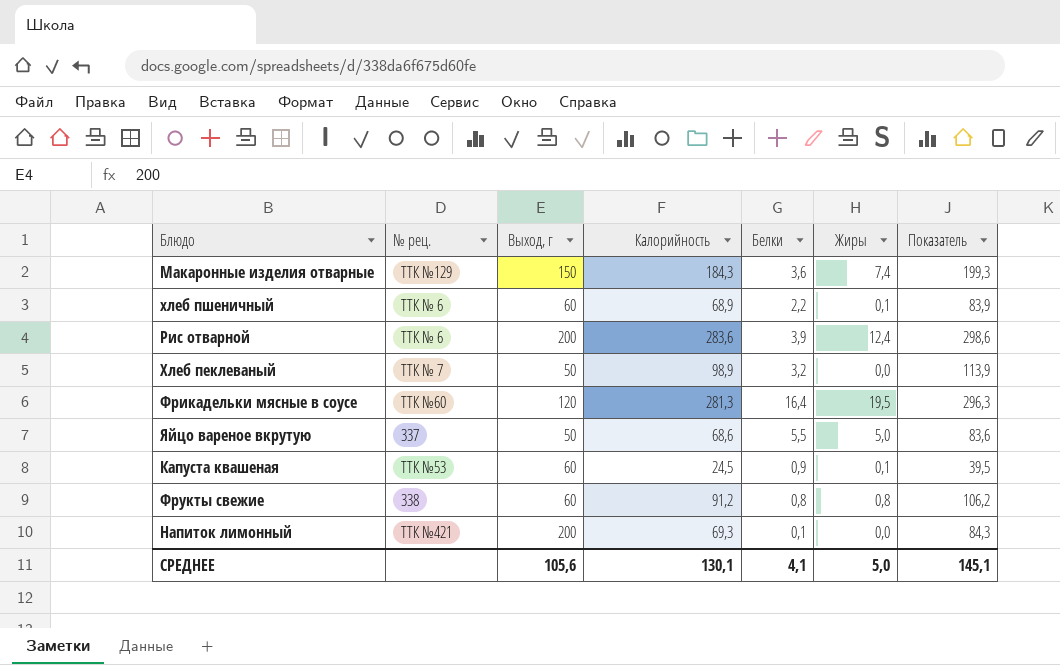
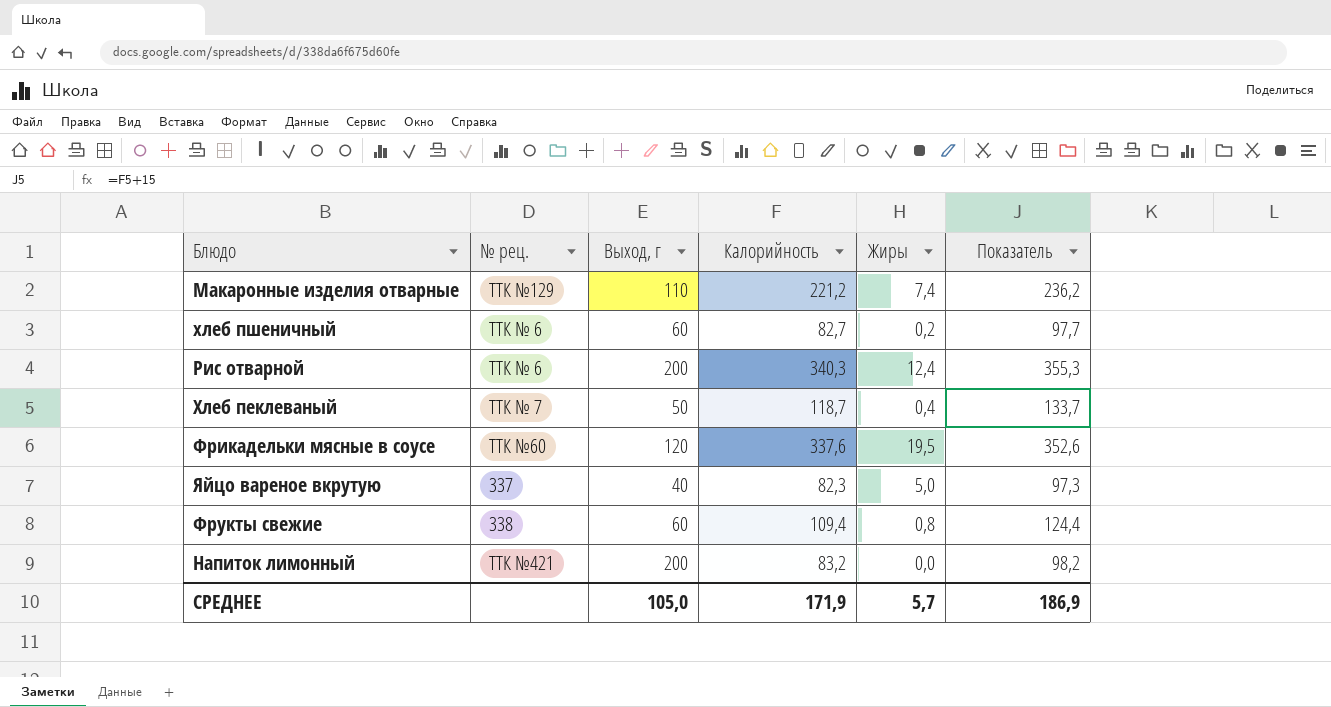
column Белки | position: 5 -> none
row Капуста квашеная: ТТК №53 | 60 | 24,5 | 0,9 | 0,1 | 39,5 -> none
Макаронные изделия отварные | Выход, г: 150 -> 110
Макаронные изделия отварные | Калорийность: 184,3 -> 221,2
Макаронные изделия отварные | Показатель: 199,3 -> 236,2
хлеб пшеничный | Калорийность: 68,9 -> 82,7
хлеб пшеничный | Жиры: 0,1 -> 0,2
хлеб пшеничный | Показатель: 83,9 -> 97,7
Рис отварной | Калорийность: 283,6 -> 340,3
Рис отварной | Показатель: 298,6 -> 355,3
Хлеб пеклеваный | Калорийность: 98,9 -> 118,7
Хлеб пеклеваный | Жиры: 0,0 -> 0,4
Хлеб пеклеваный | Показатель: 113,9 -> 133,7
Фрикадельки мясные в соусе | Калорийность: 281,3 -> 337,6
Фрикадельки мясные в соусе | Показатель: 296,3 -> 352,6
Яйцо вареное вкрутую | Выход, г: 50 -> 40
Яйцо вареное вкрутую | Калорийность: 68,6 -> 82,3
Яйцо вареное вкрутую | Показатель: 83,6 -> 97,3
Фрукты свежие | Калорийность: 91,2 -> 109,4
Фрукты свежие | Показатель: 106,2 -> 124,4
Напиток лимонный | Калорийность: 69,3 -> 83,2
Напиток лимонный | Показатель: 84,3 -> 98,2
СРЕДНЕЕ | Выход, г: 105,6 -> 105,0
СРЕДНЕЕ | Калорийность: 130,1 -> 171,9
СРЕДНЕЕ | Жиры: 5,0 -> 5,7
СРЕДНЕЕ | Показатель: 145,1 -> 186,9

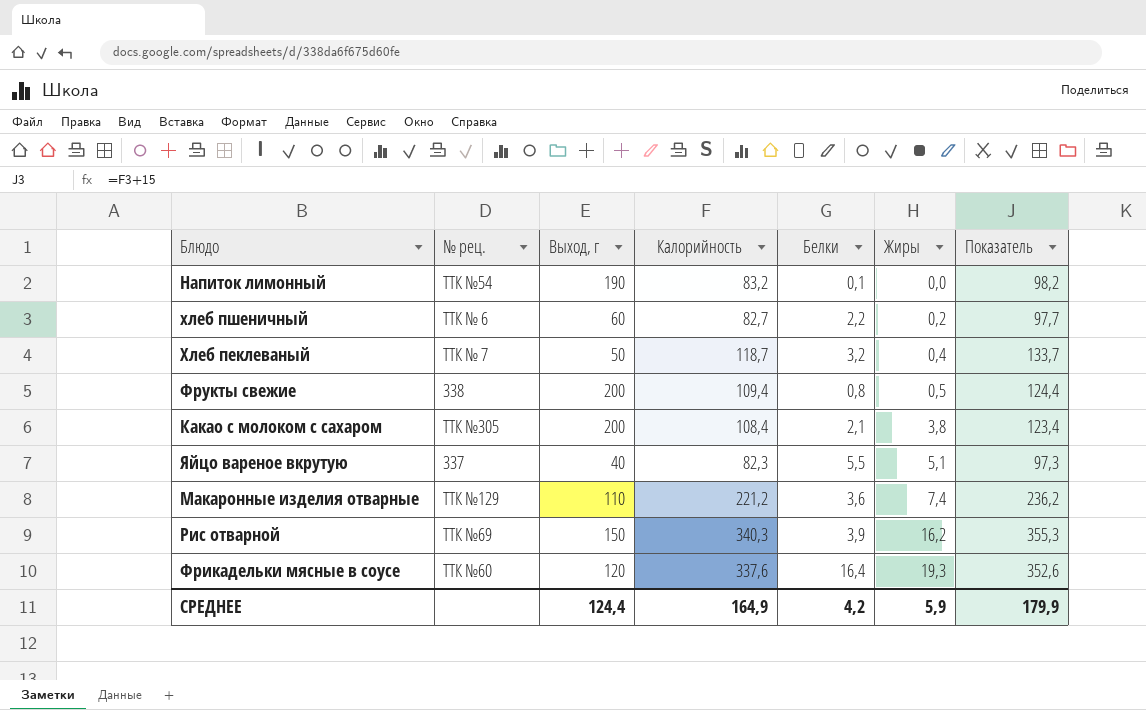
row order: none -> Жиры ascending
column Белки | position: none -> 5
Напиток лимонный | № рец.: ТТК №421 -> ТТК №54
Напиток лимонный | Выход, г: 200 -> 190
Фрукты свежие | Выход, г: 60 -> 200
Фрукты свежие | Жиры: 0,8 -> 0,5
row Какао с молоком с сахаром: none -> ТТК №305 | 200 | 108,4 | 2,1 | 3,8 | 123,4
Яйцо вареное вкрутую | Жиры: 5,0 -> 5,1
Рис отварной | № рец.: ТТК № 6 -> ТТК №69
Рис отварной | Выход, г: 200 -> 150
Рис отварной | Жиры: 12,4 -> 16,2
Фрикадельки мясные в соусе | Жиры: 19,5 -> 19,3
СРЕДНЕЕ | Выход, г: 105,0 -> 124,4
СРЕДНЕЕ | Калорийность: 171,9 -> 164,9
СРЕДНЕЕ | Жиры: 5,7 -> 5,9
СРЕДНЕЕ | Показатель: 186,9 -> 179,9

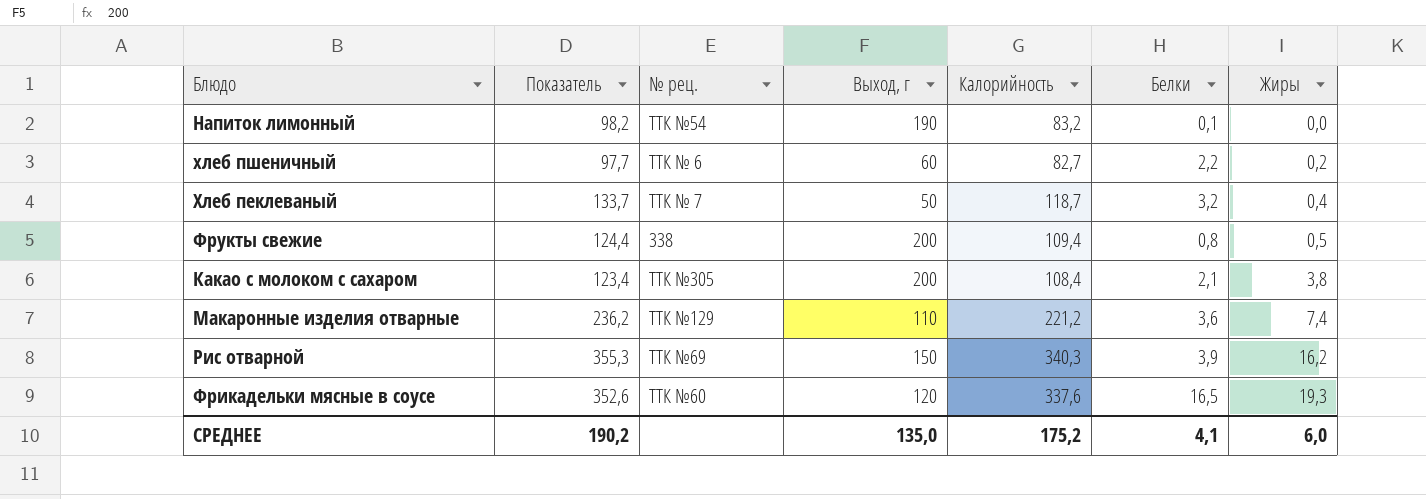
column Показатель | position: 7 -> 2
row Яйцо вареное вкрутую: 337 | 40 | 82,3 | 5,5 | 5,1 | 97,3 -> none
Фрикадельки мясные в соусе | Белки: 16,4 -> 16,5
СРЕДНЕЕ | Показатель: 179,9 -> 190,2
СРЕДНЕЕ | Выход, г: 124,4 -> 135,0
СРЕДНЕЕ | Калорийность: 164,9 -> 175,2
СРЕДНЕЕ | Белки: 4,2 -> 4,1
СРЕДНЕЕ | Жиры: 5,9 -> 6,0

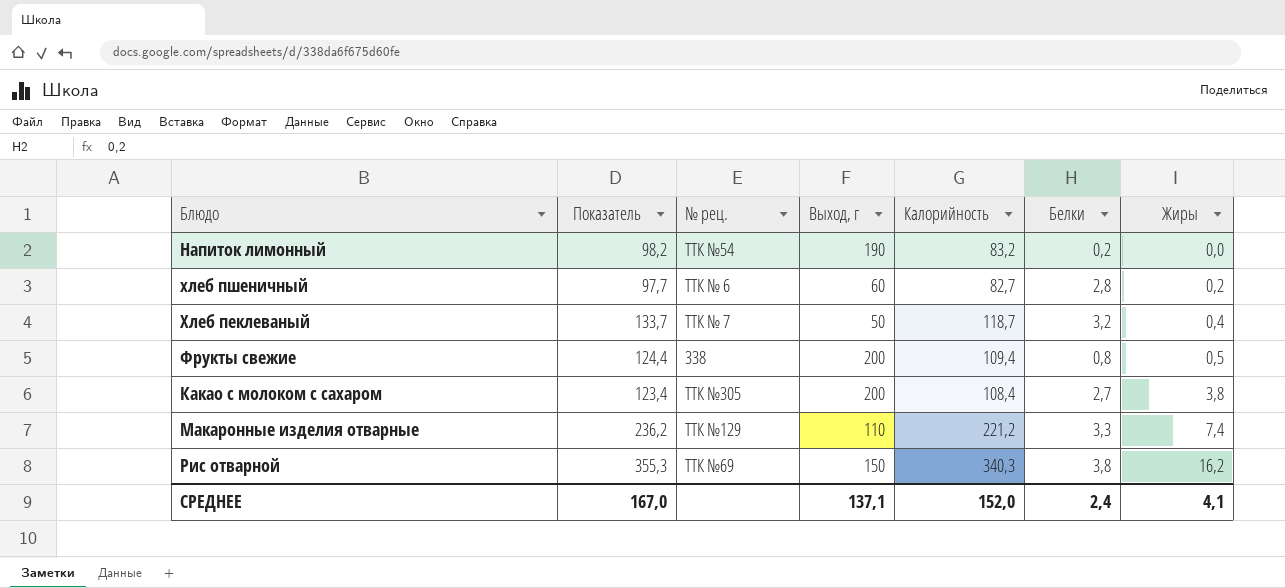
row Фрикадельки мясные в соусе: 352,6 | ТТК №60 | 120 | 337,6 | 16,5 | 19,3 -> none
Напиток лимонный | Белки: 0,1 -> 0,2
хлеб пшеничный | Белки: 2,2 -> 2,8
Какао с молоком с сахаром | Белки: 2,1 -> 2,7
Макаронные изделия отварные | Белки: 3,6 -> 3,3
Рис отварной | Белки: 3,9 -> 3,8
СРЕДНЕЕ | Показатель: 190,2 -> 167,0
СРЕДНЕЕ | Выход, г: 135,0 -> 137,1
СРЕДНЕЕ | Калорийность: 175,2 -> 152,0
СРЕДНЕЕ | Белки: 4,1 -> 2,4
СРЕДНЕЕ | Жиры: 6,0 -> 4,1

